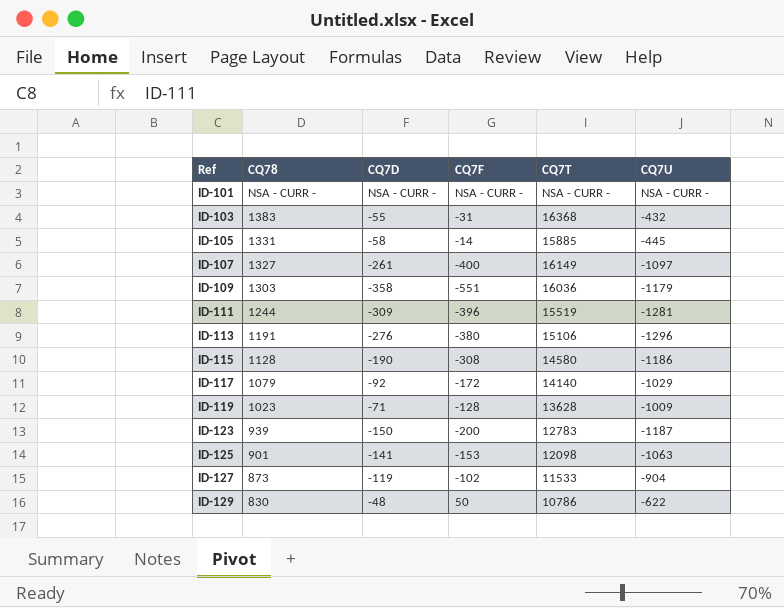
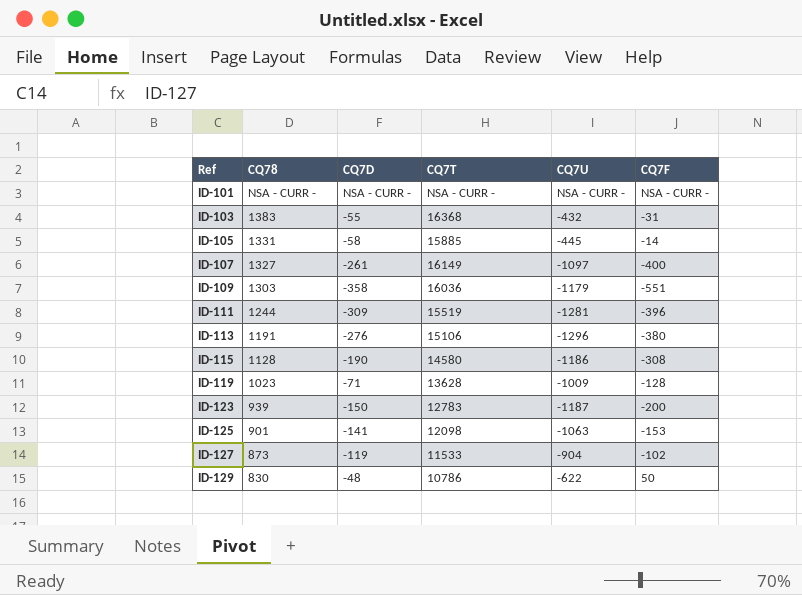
column CQ7F | position: 4 -> 6
row ID-117: 1079 | -92 | -172 | 14140 | -1029 -> none

